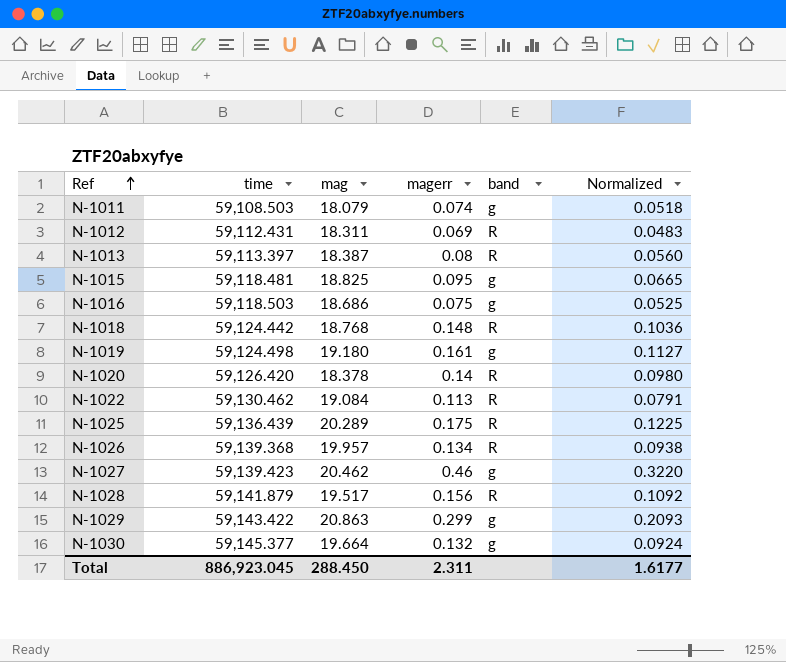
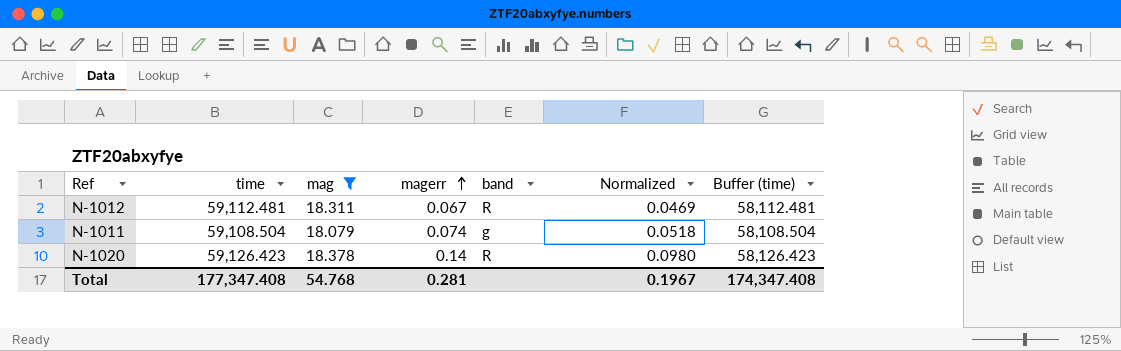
filter: none -> mag <= 18.378
row order: Ref ascending -> magerr ascending
column Buffer (time) | formula: none -> [time] - 1000
N-1012 | time: 59,112.431 -> 59,112.481
N-1012 | magerr: 0.069 -> 0.067
N-1012 | Normalized: 0.0483 -> 0.0469
N-1011 | time: 59,108.503 -> 59,108.504
N-1020 | time: 59,126.420 -> 59,126.423
Total | time: 886,923.045 -> 177,347.408
Total | mag: 288.450 -> 54.768
Total | magerr: 2.311 -> 0.281
Total | Normalized: 1.6177 -> 0.1967

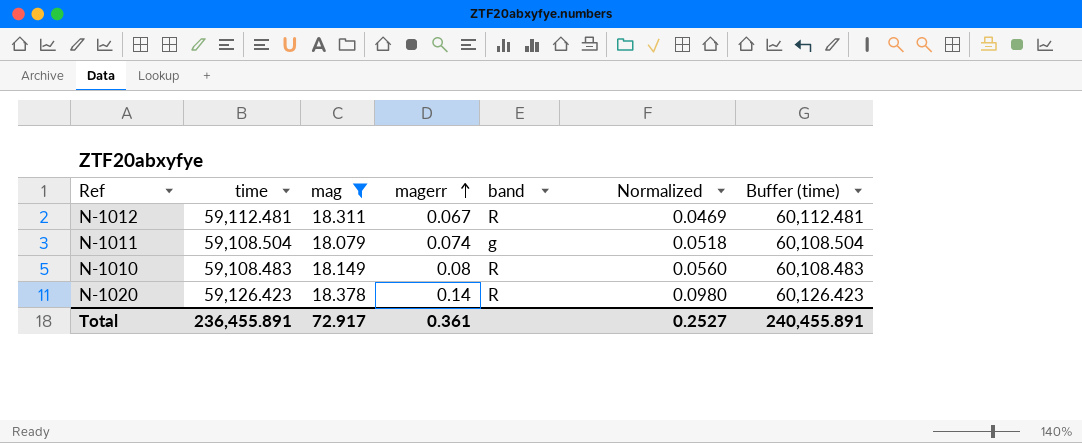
column Buffer (time) | formula: [time] - 1000 -> [time] + 1000
row N-1010: none -> 59,108.483 | 18.149 | 0.08 | R | 0.0560 | 60,108.483
Total | time: 177,347.408 -> 236,455.891
Total | mag: 54.768 -> 72.917
Total | magerr: 0.281 -> 0.361
Total | Normalized: 0.1967 -> 0.2527
Total | Buffer (time): 174,347.408 -> 240,455.891

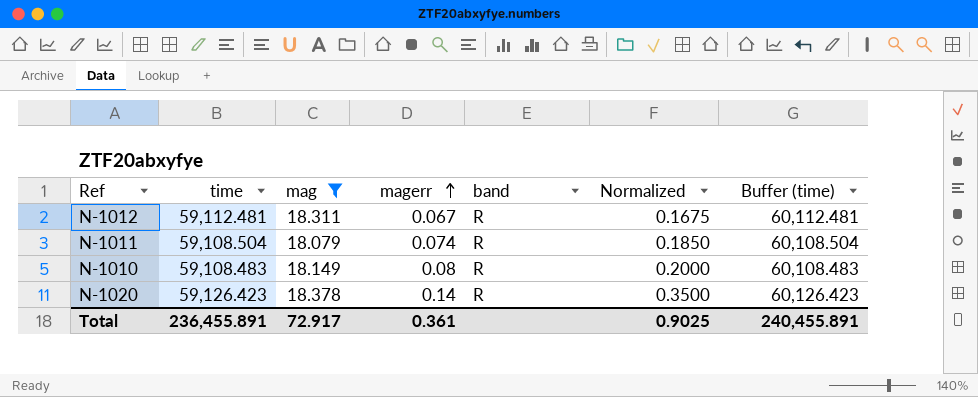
column Normalized | formula: [magerr] * 0.7 -> [magerr] * 2.5
N-1011 | band: g -> R
Total | Normalized: 0.2527 -> 0.9025

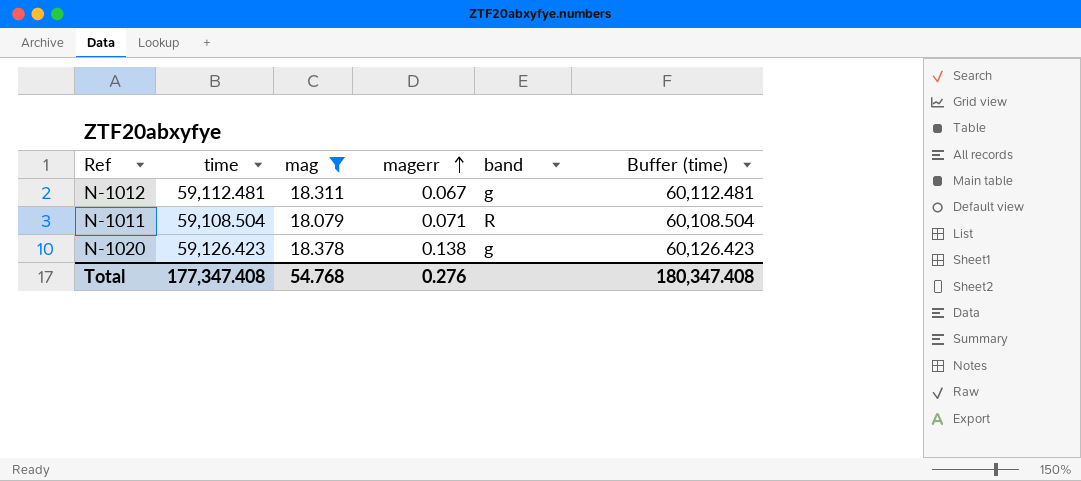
column Normalized | formula: [magerr] * 2.5 -> none
row N-1010: 59,108.483 | 18.149 | 0.08 | R | 0.2000 | 60,108.483 -> none
N-1012 | band: R -> g
N-1011 | magerr: 0.074 -> 0.071
N-1020 | magerr: 0.14 -> 0.138
N-1020 | band: R -> g
Total | time: 236,455.891 -> 177,347.408
Total | mag: 72.917 -> 54.768
Total | magerr: 0.361 -> 0.276
Total | Buffer (time): 240,455.891 -> 180,347.408

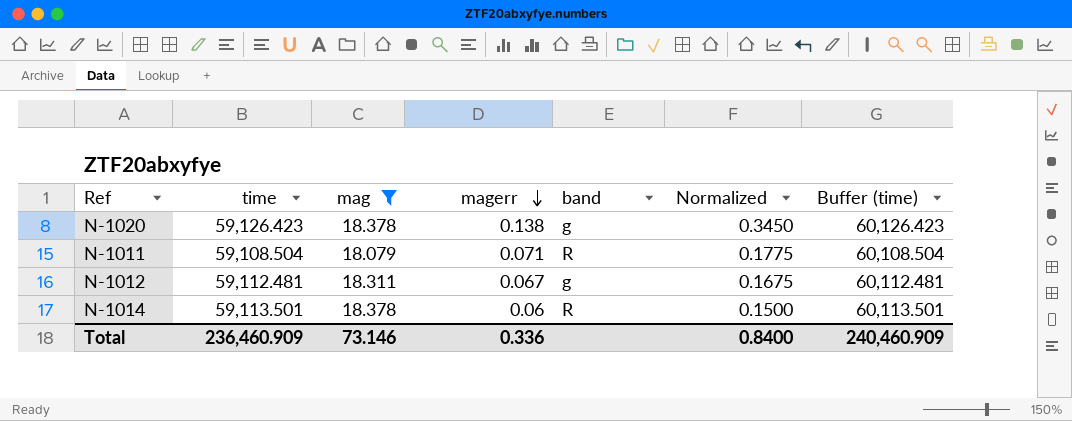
row order: magerr ascending -> magerr descending
column Normalized | formula: none -> [magerr] * 2.5
row N-1014: none -> 59,113.501 | 18.378 | 0.06 | R | 0.1500 | 60,113.501
Total | time: 177,347.408 -> 236,460.909
Total | mag: 54.768 -> 73.146
Total | magerr: 0.276 -> 0.336
Total | Buffer (time): 180,347.408 -> 240,460.909

